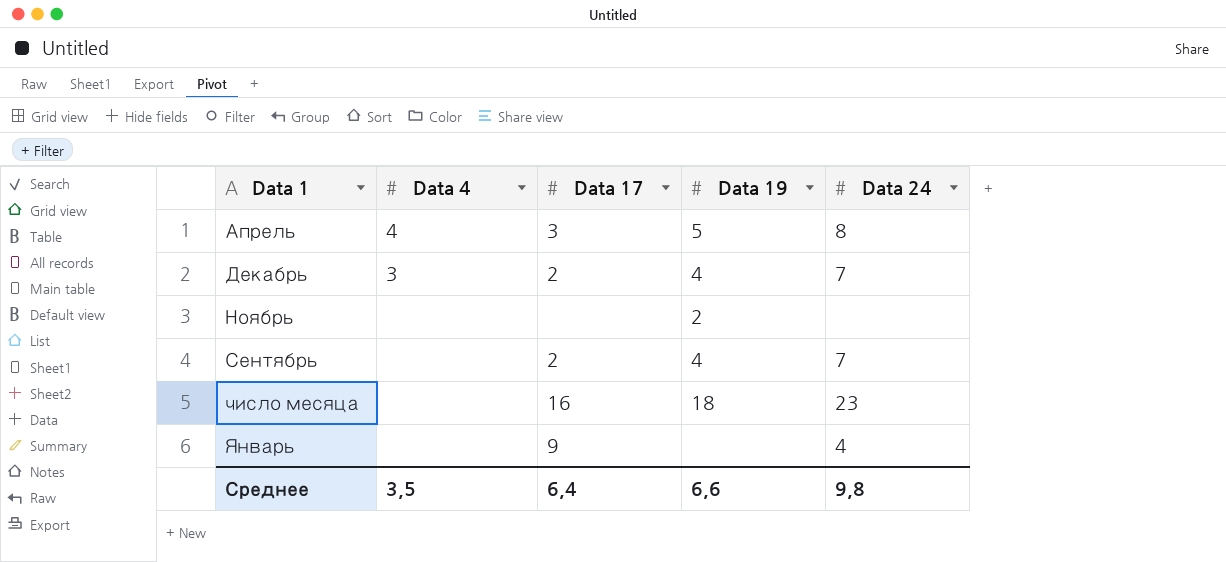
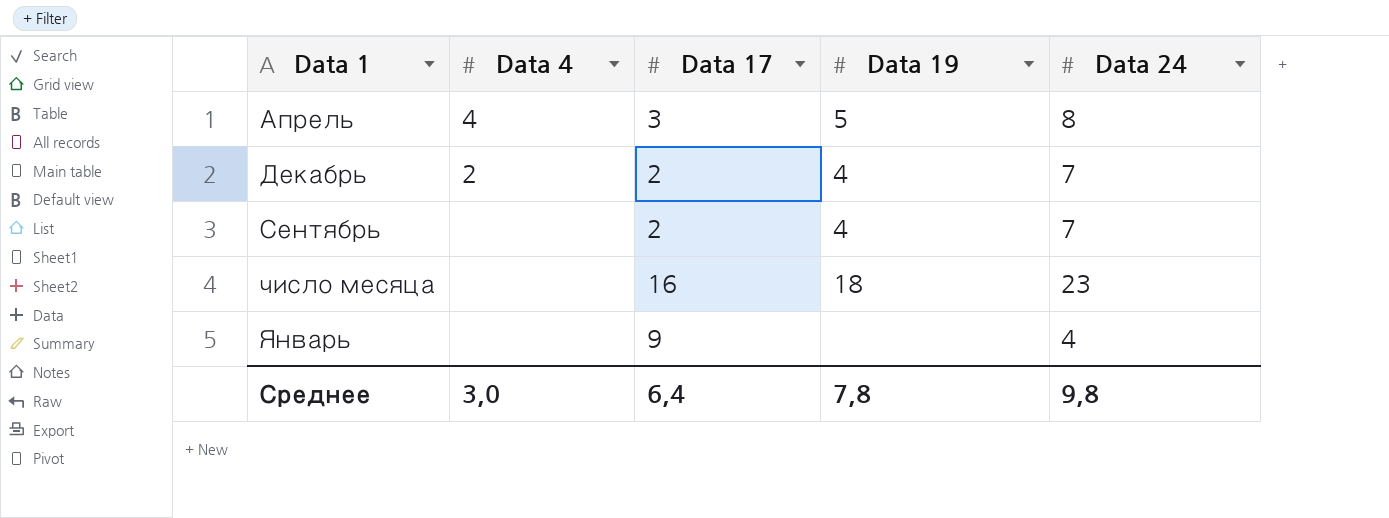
row Ноябрь: none | none | 2 | none -> none
Декабрь | Data 4: 3 -> 2
Среднее | Data 4: 3,5 -> 3,0
Среднее | Data 19: 6,6 -> 7,8

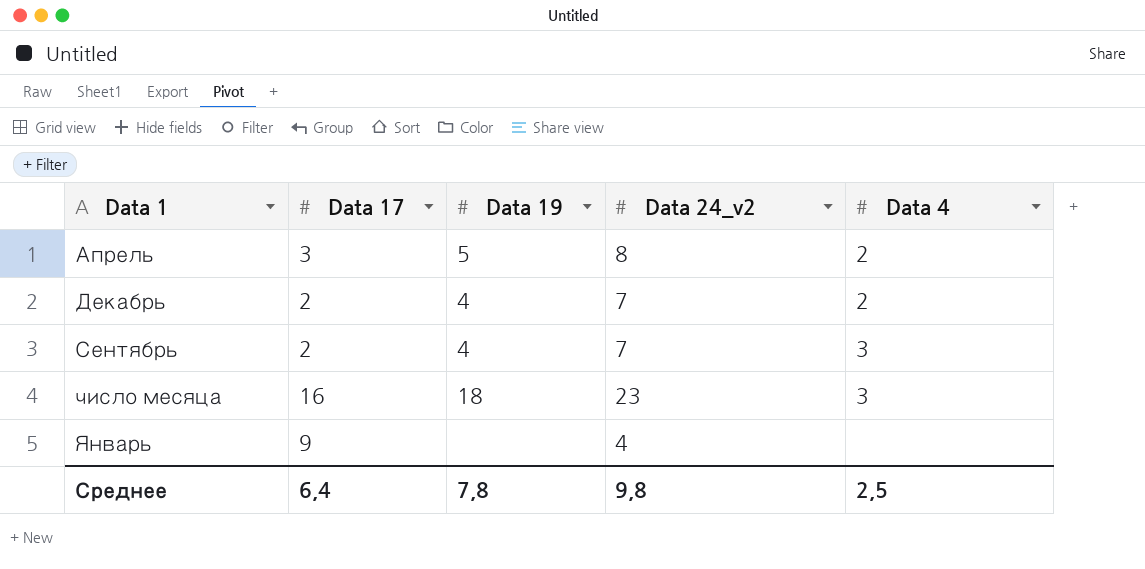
column name: Data 24 -> Data 24_v2
column Data 4 | position: 2 -> 5
Апрель | Data 4: 4 -> 2
Сентябрь | Data 4: none -> 3
число месяца | Data 4: none -> 3
Среднее | Data 4: 3,0 -> 2,5

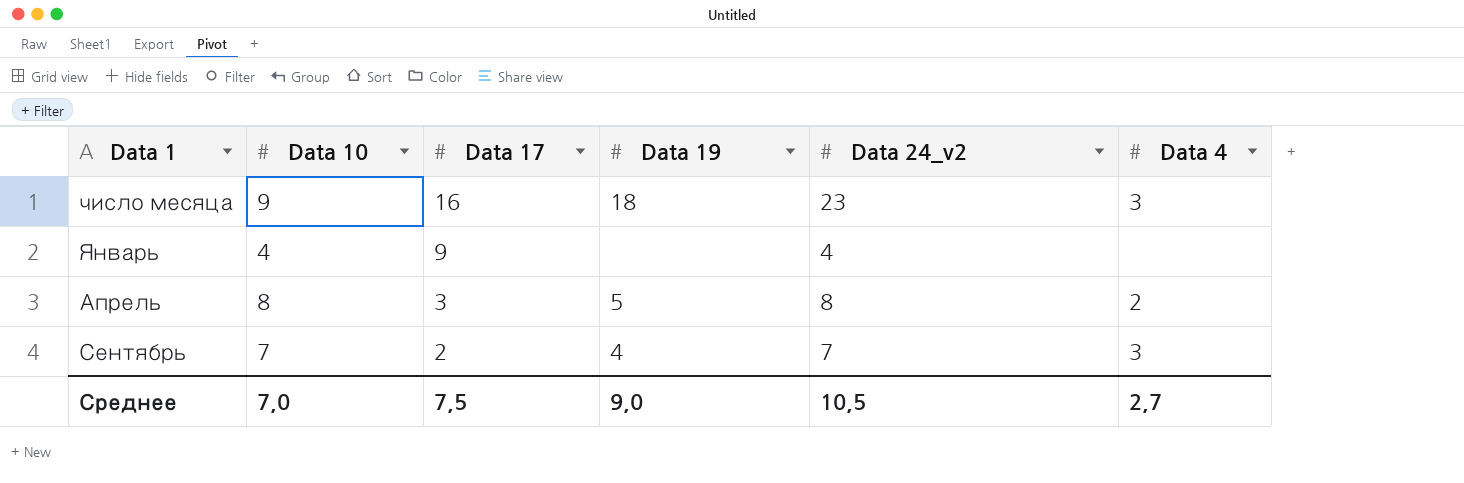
row order: Data 1 ascending -> Data 17 descending
column Data 10 | position: none -> 2
row Декабрь: 2 | 4 | 7 | 2 -> none
Среднее | Data 17: 6,4 -> 7,5
Среднее | Data 19: 7,8 -> 9,0
Среднее | Data 24_v2: 9,8 -> 10,5
Среднее | Data 4: 2,5 -> 2,7

